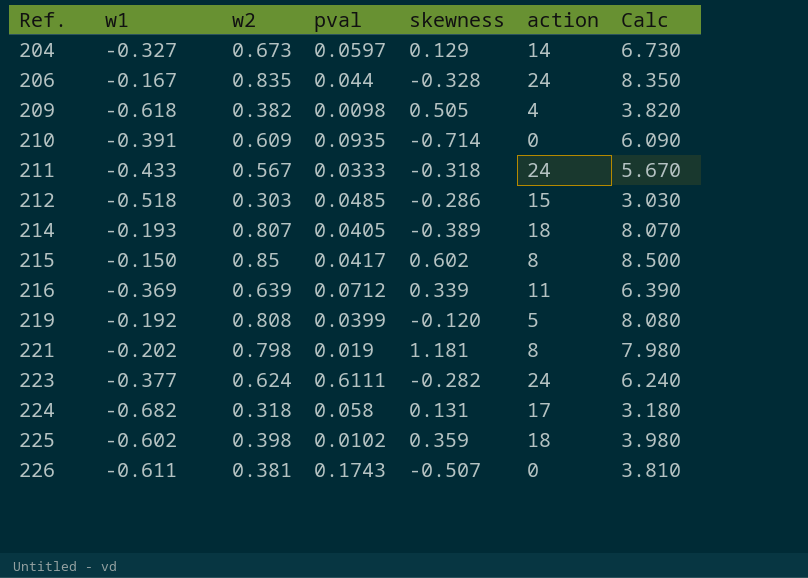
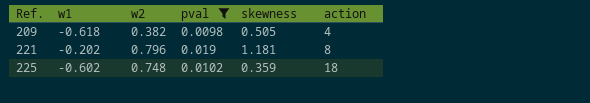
filter: none -> pval <= 0.019
column Calc | formula: [w2] * 10 -> none
221 | w2: 0.798 -> 0.796
225 | w2: 0.398 -> 0.748

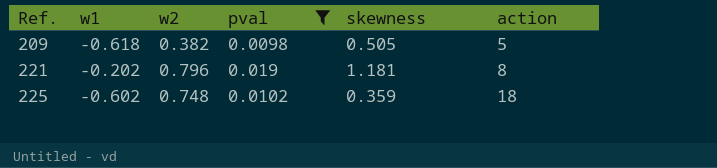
209 | action: 4 -> 5

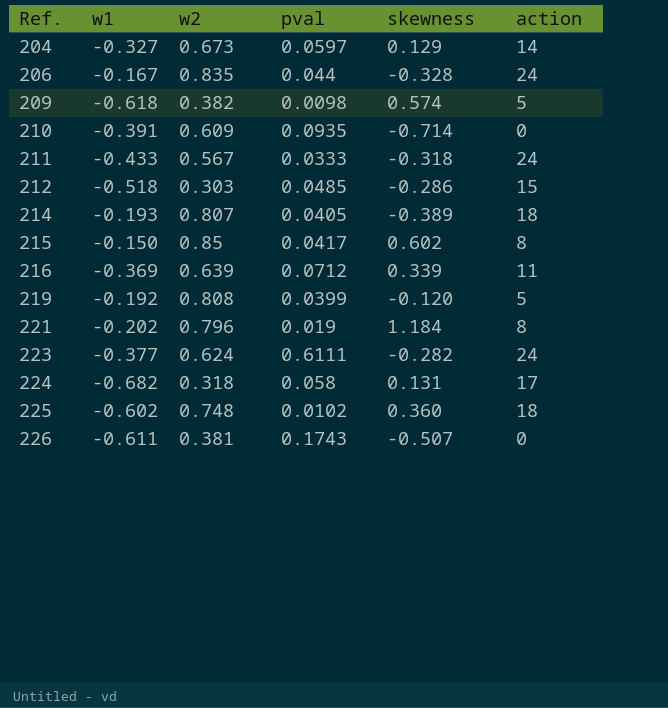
filter: pval <= 0.019 -> none
209 | skewness: 0.505 -> 0.574
221 | skewness: 1.181 -> 1.184
225 | skewness: 0.359 -> 0.360

